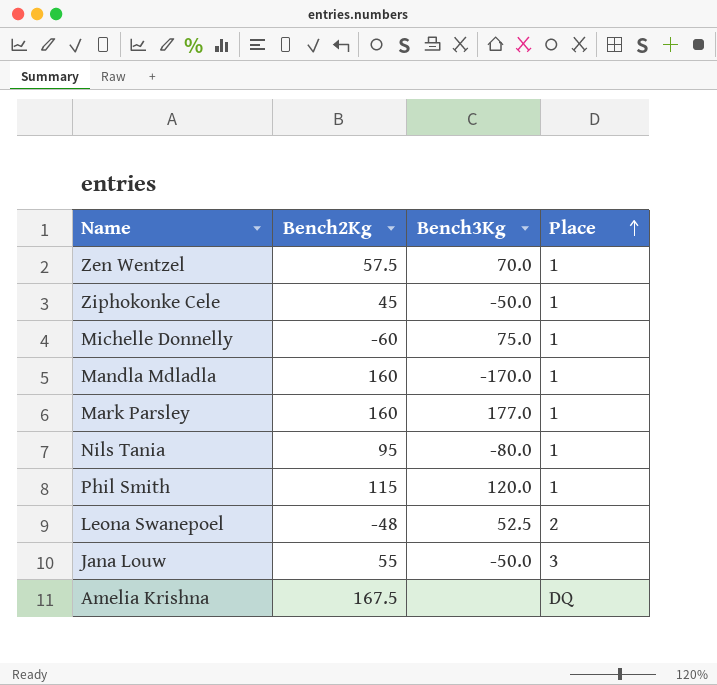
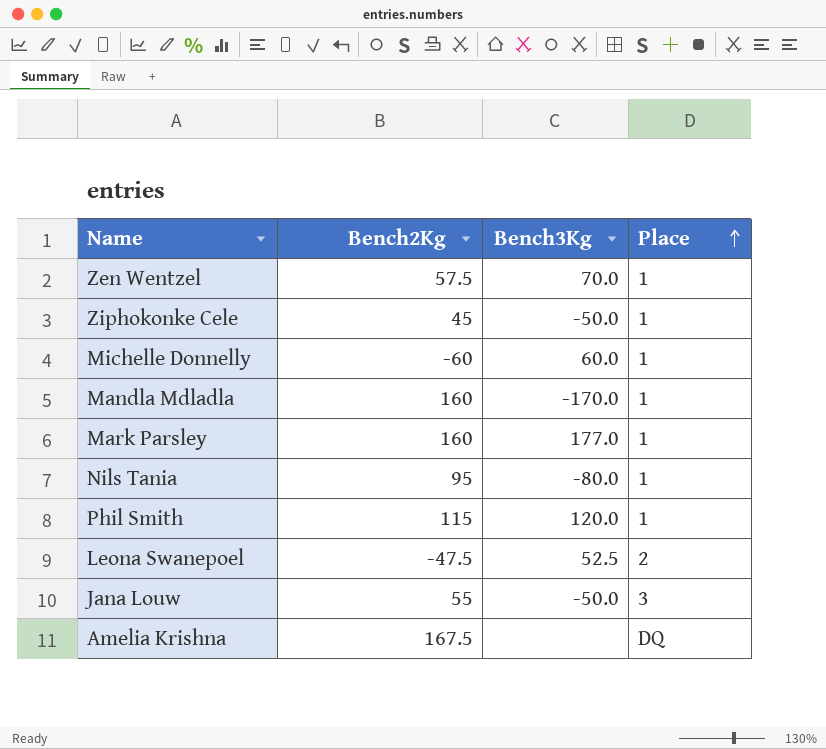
Michelle Donnelly | Bench3Kg: 75.0 -> 60.0
Leona Swanepoel | Bench2Kg: -48 -> -47.5

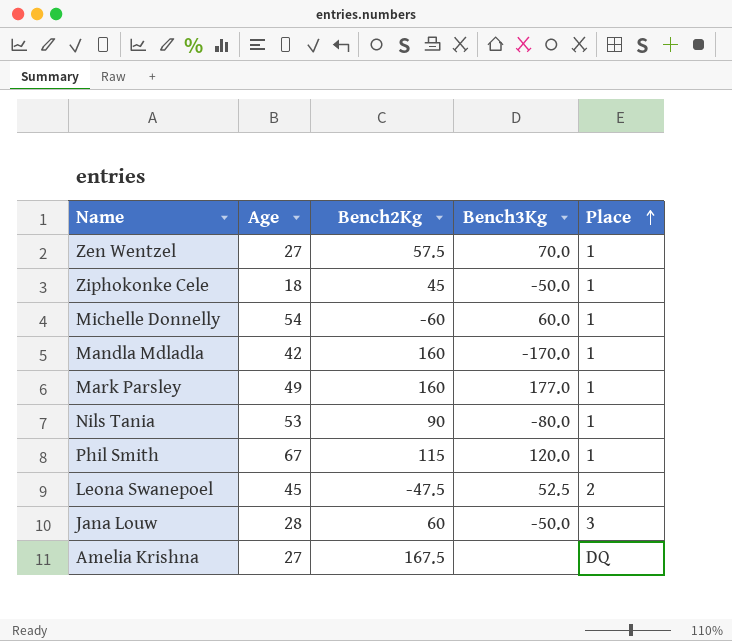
column Age | position: none -> 2
Nils Tania | Bench2Kg: 95 -> 90
Jana Louw | Bench2Kg: 55 -> 60

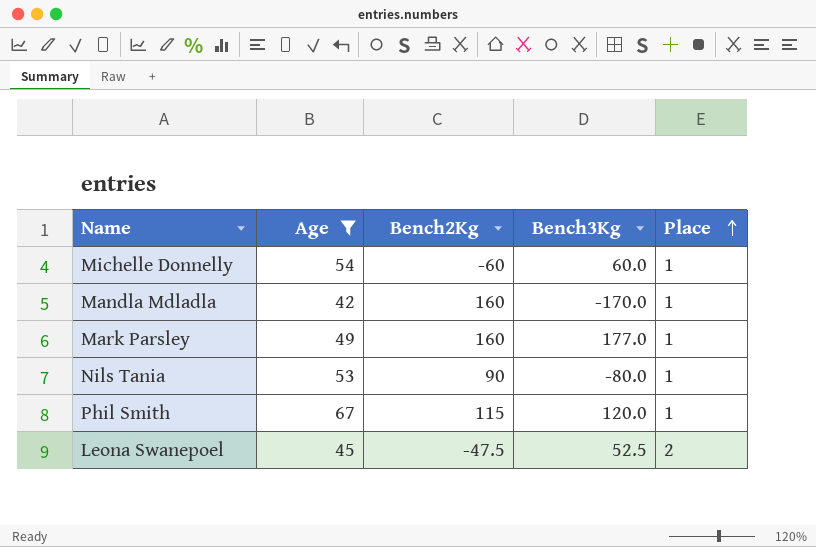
filter: none -> Age >= 42

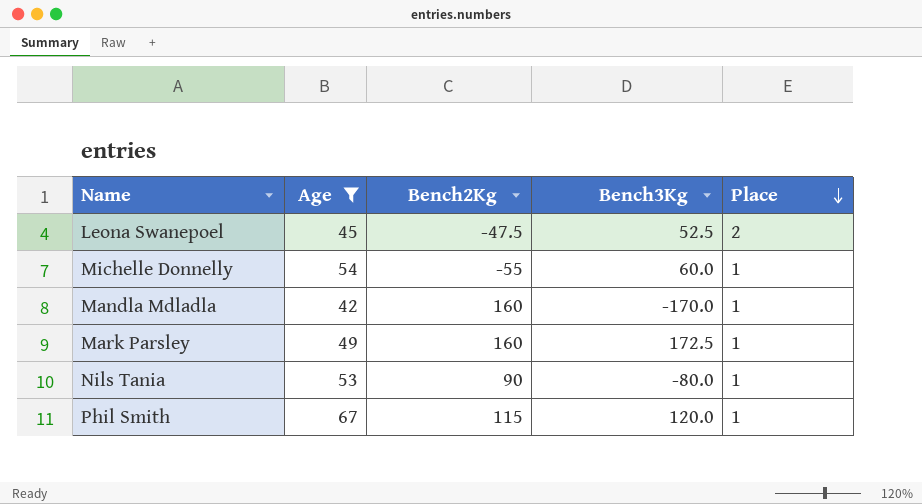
row order: Place ascending -> Place descending
Michelle Donnelly | Bench2Kg: -60 -> -55
Mark Parsley | Bench3Kg: 177.0 -> 172.5

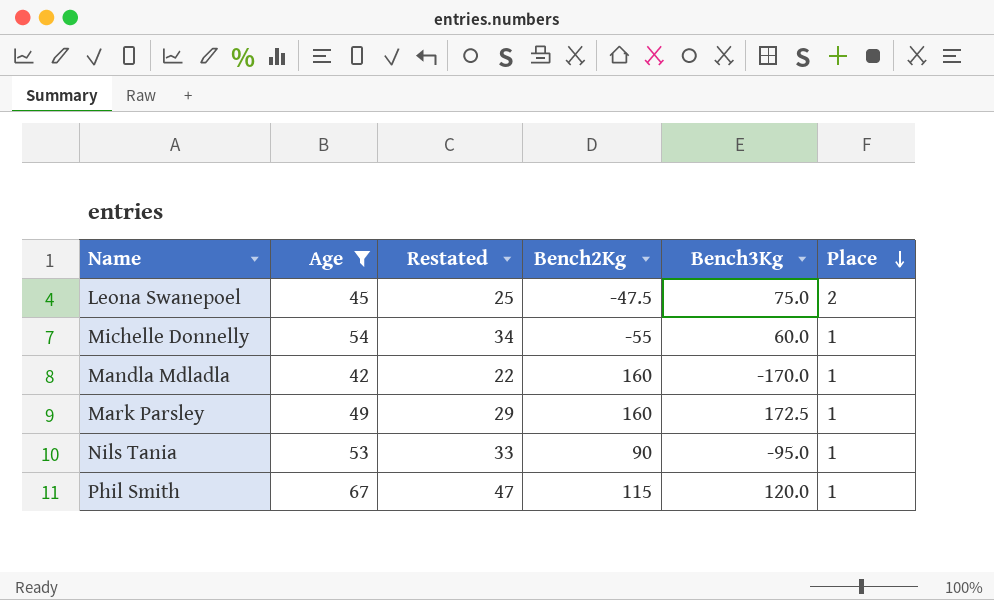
column Restated | formula: none -> [Age] - 20
Leona Swanepoel | Bench3Kg: 52.5 -> 75.0
Nils Tania | Bench3Kg: -80.0 -> -95.0

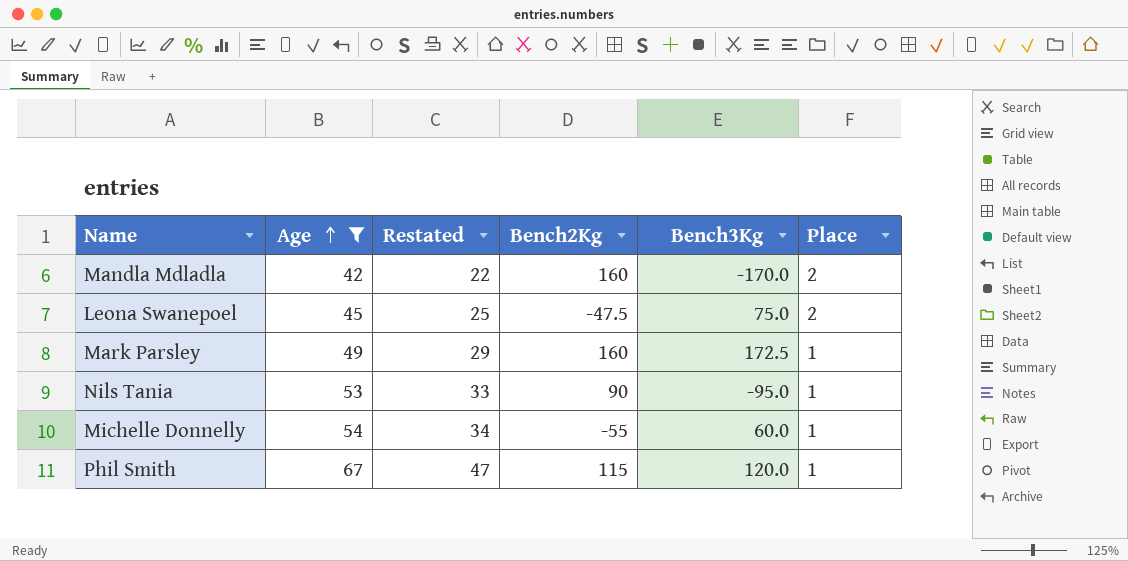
row order: Place descending -> Age ascending
Mandla Mdladla | Place: 1 -> 2

